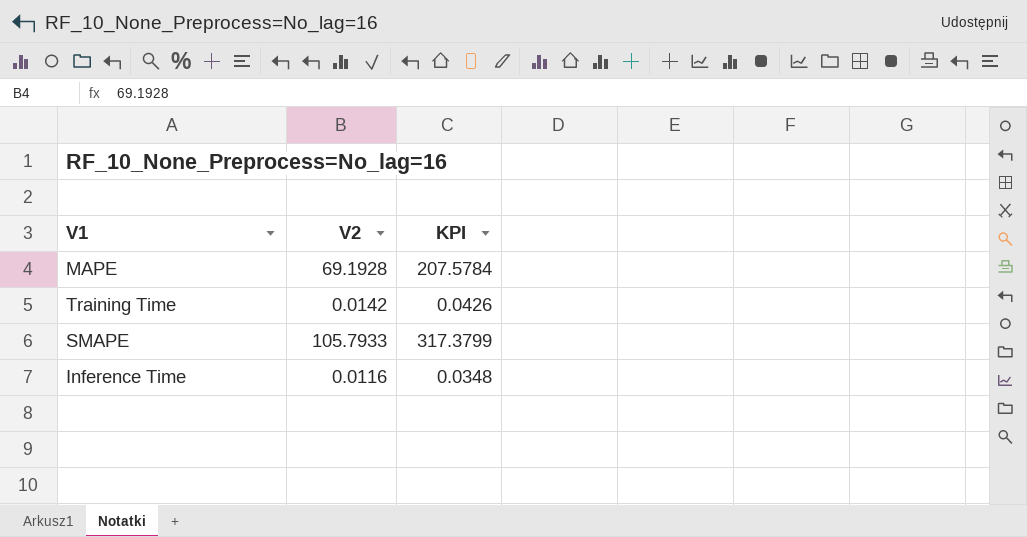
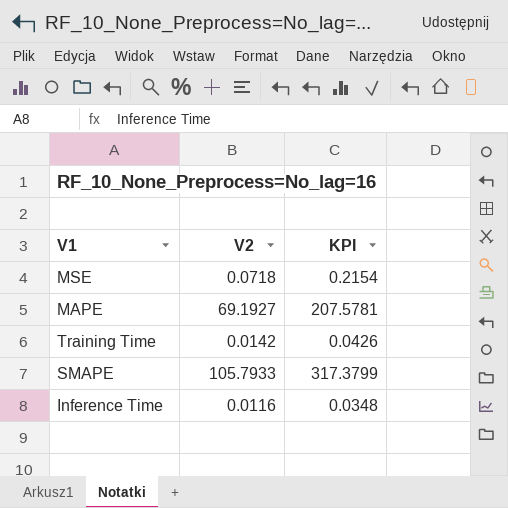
row MSE: none -> 0.0718 | 0.2154
MAPE | V2: 69.1928 -> 69.1927
MAPE | KPI: 207.5784 -> 207.5781

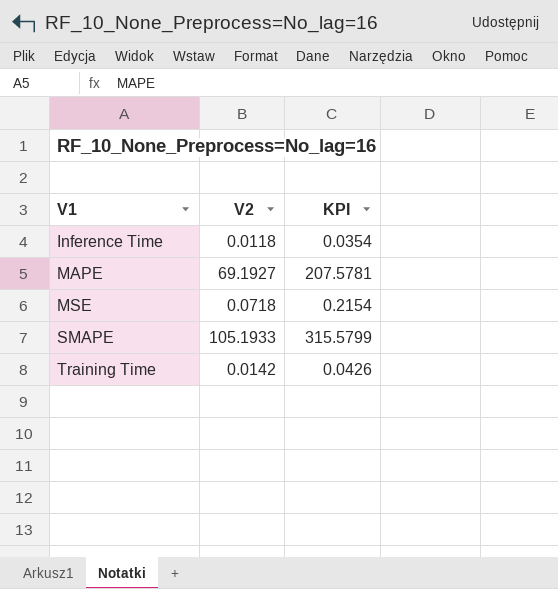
row order: none -> V1 ascending
Inference Time | V2: 0.0116 -> 0.0118
Inference Time | KPI: 0.0348 -> 0.0354
SMAPE | V2: 105.7933 -> 105.1933
SMAPE | KPI: 317.3799 -> 315.5799

